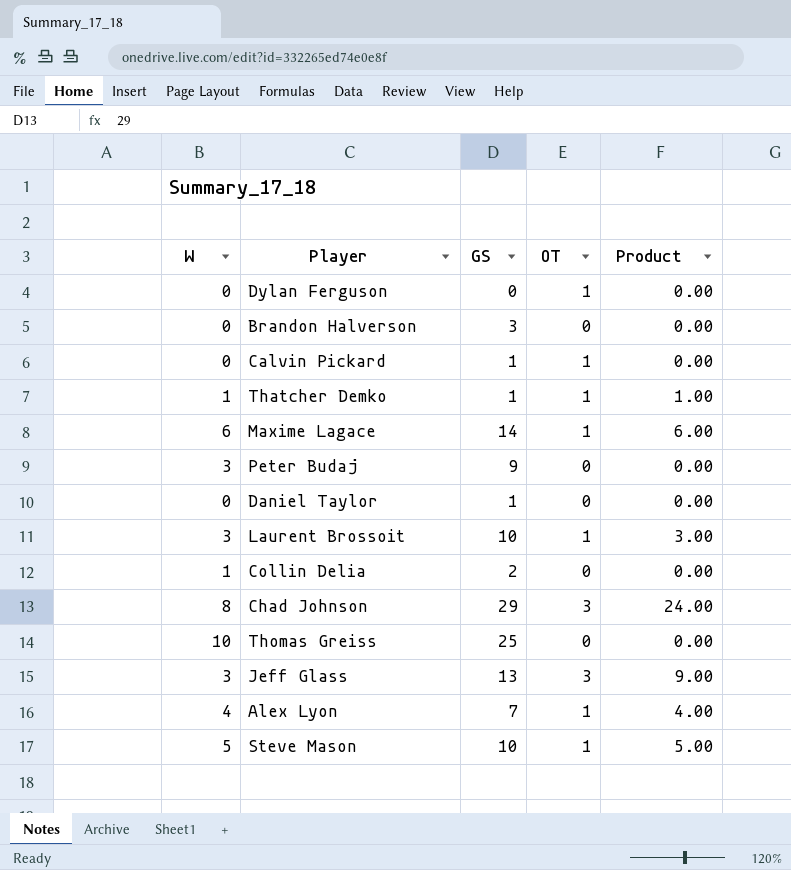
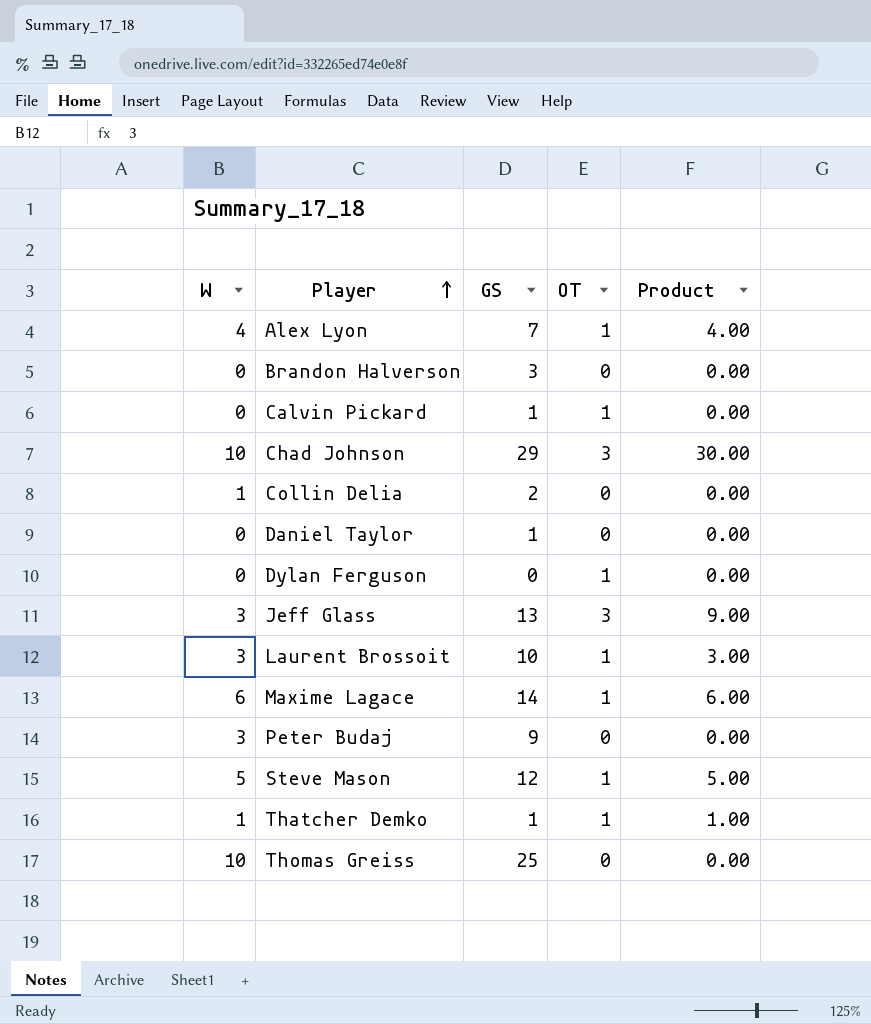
row order: none -> Player ascending
Chad Johnson | W: 8 -> 10
Chad Johnson | Product: 24.00 -> 30.00
Steve Mason | GS: 10 -> 12

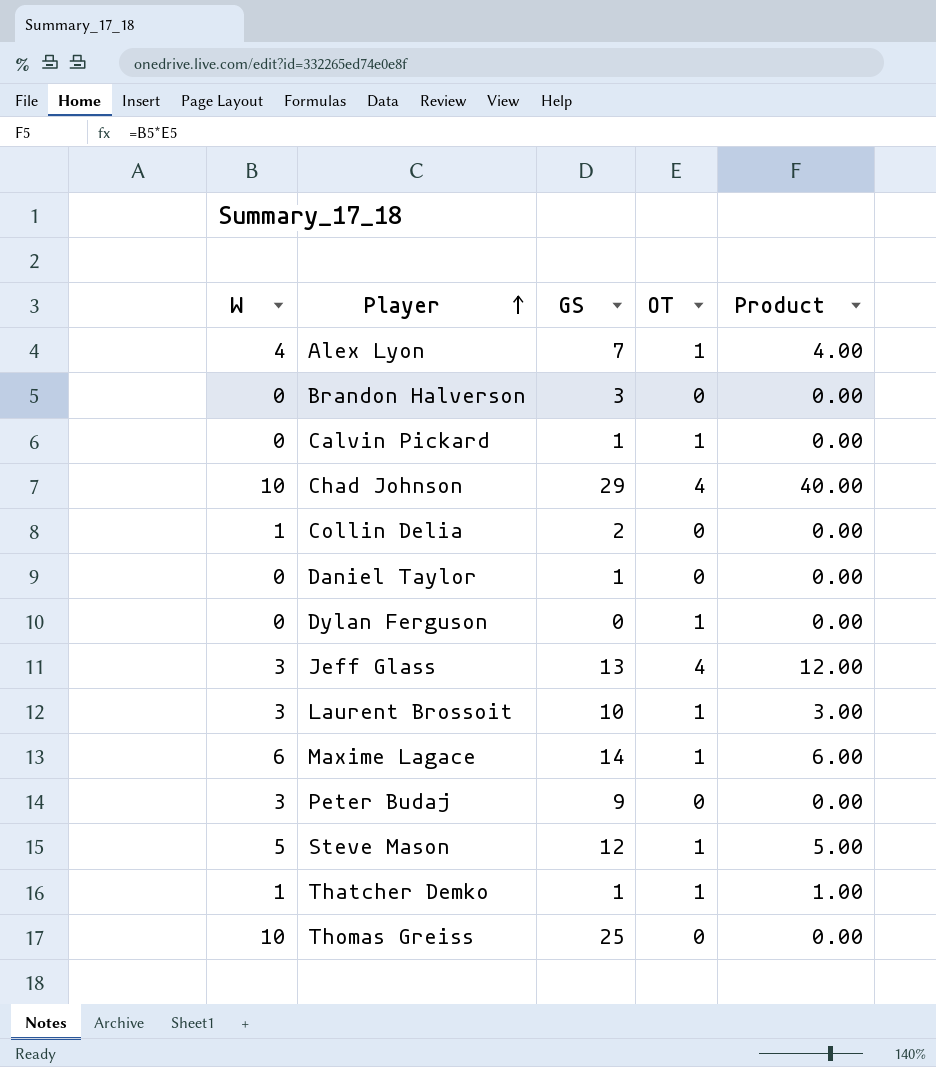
Chad Johnson | OT: 3 -> 4
Chad Johnson | Product: 30.00 -> 40.00
Jeff Glass | OT: 3 -> 4
Jeff Glass | Product: 9.00 -> 12.00

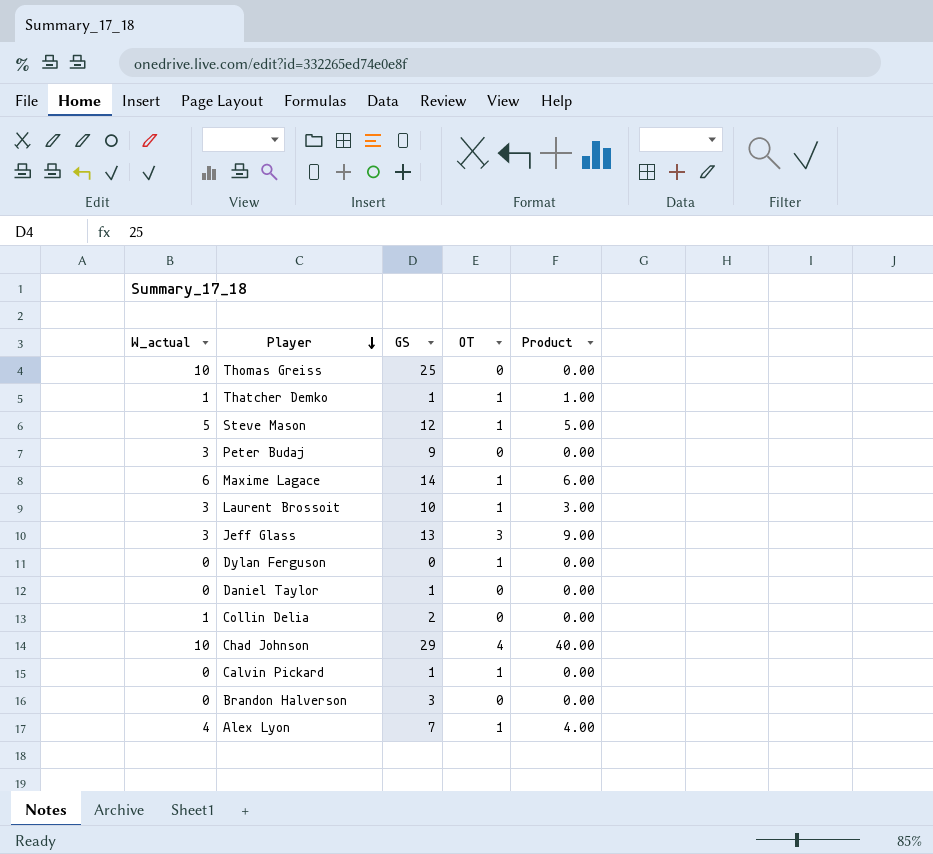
row order: Player ascending -> Player descending
column name: W -> W_actual
Jeff Glass | OT: 4 -> 3
Jeff Glass | Product: 12.00 -> 9.00

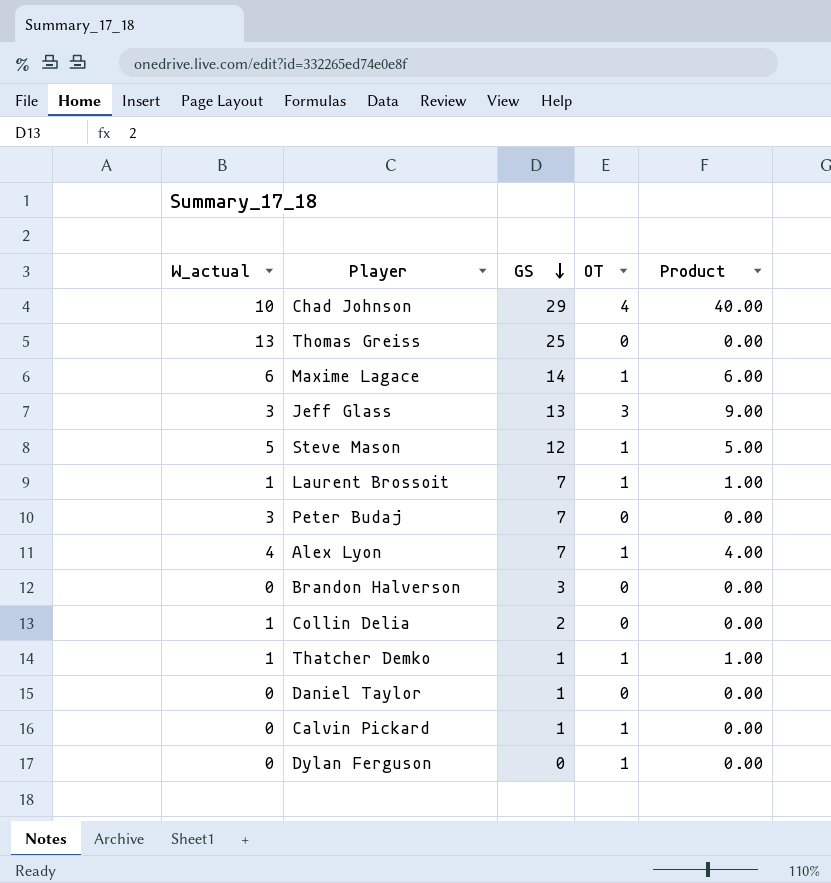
row order: Player descending -> GS descending
Thomas Greiss | W_actual: 10 -> 13
Laurent Brossoit | W_actual: 3 -> 1
Laurent Brossoit | GS: 10 -> 7
Laurent Brossoit | Product: 3.00 -> 1.00
Peter Budaj | GS: 9 -> 7

